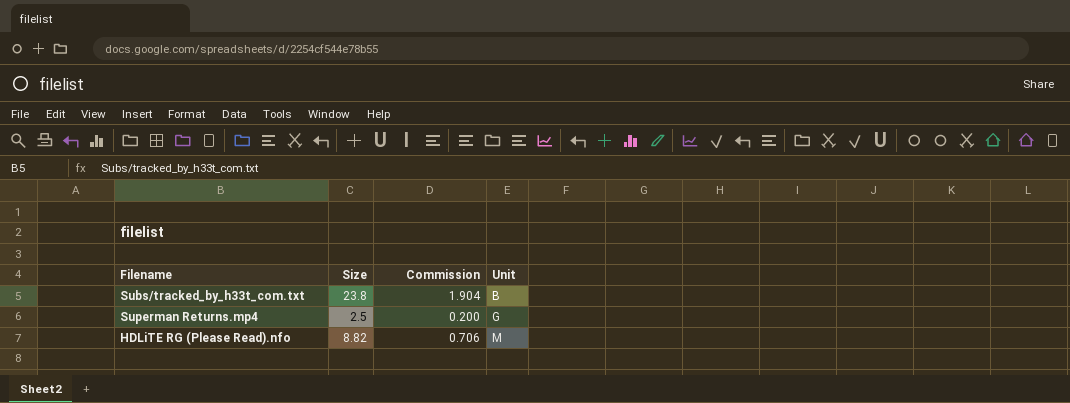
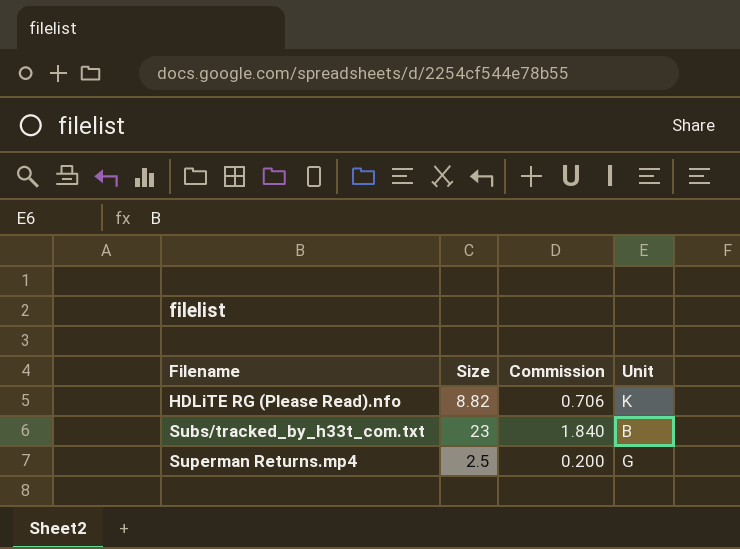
row order: Unit ascending -> Filename ascending
HDLiTE RG (Please Read).nfo | Unit: M -> K
Subs/tracked_by_h33t_com.txt | Size: 23.8 -> 23
Subs/tracked_by_h33t_com.txt | Commission: 1.904 -> 1.840

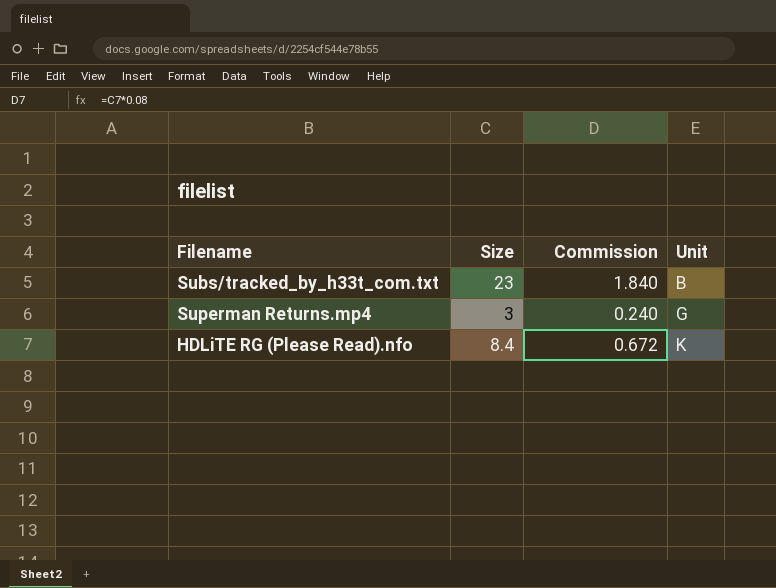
row order: Filename ascending -> Unit ascending
Superman Returns.mp4 | Size: 2.5 -> 3
Superman Returns.mp4 | Commission: 0.200 -> 0.240
HDLiTE RG (Please Read).nfo | Size: 8.82 -> 8.4
HDLiTE RG (Please Read).nfo | Commission: 0.706 -> 0.672

